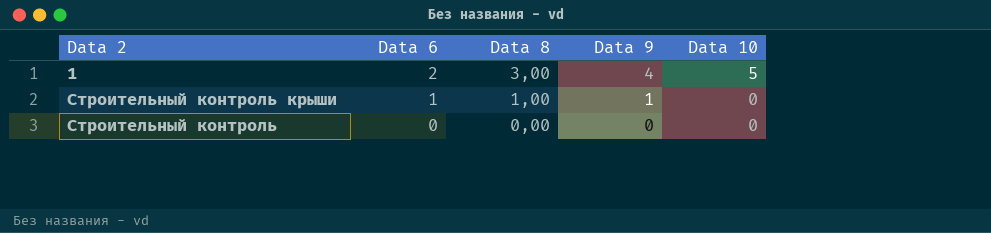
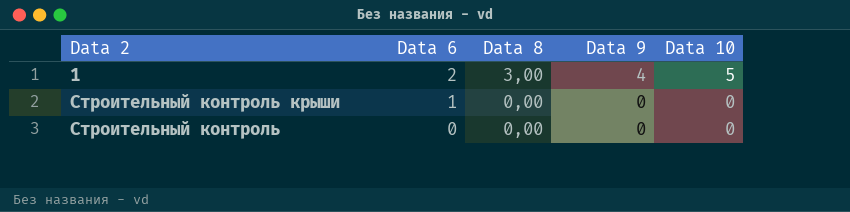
Строительный контроль крыши | Data 8: 1,00 -> 0,00
Строительный контроль крыши | Data 9: 1 -> 0

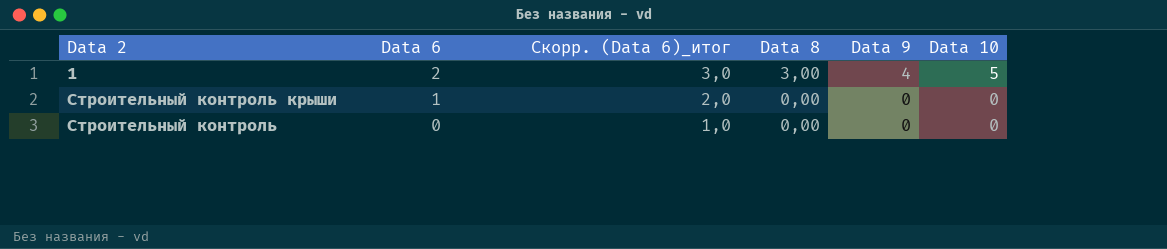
column Скорр. (Data 6)_итог | formula: none -> [Data 6] + 1

